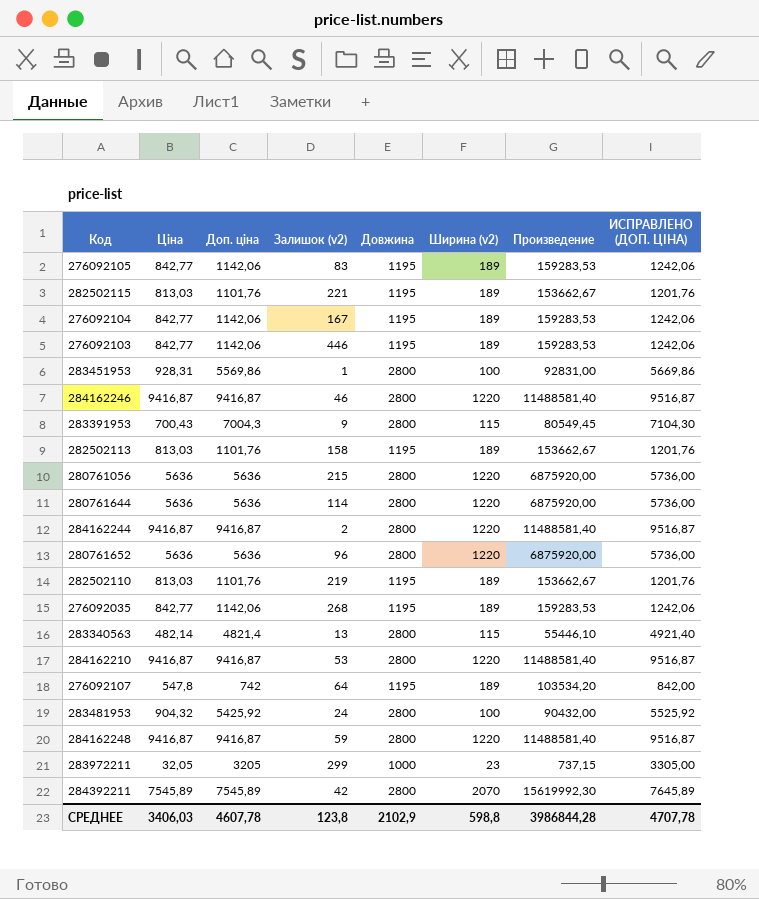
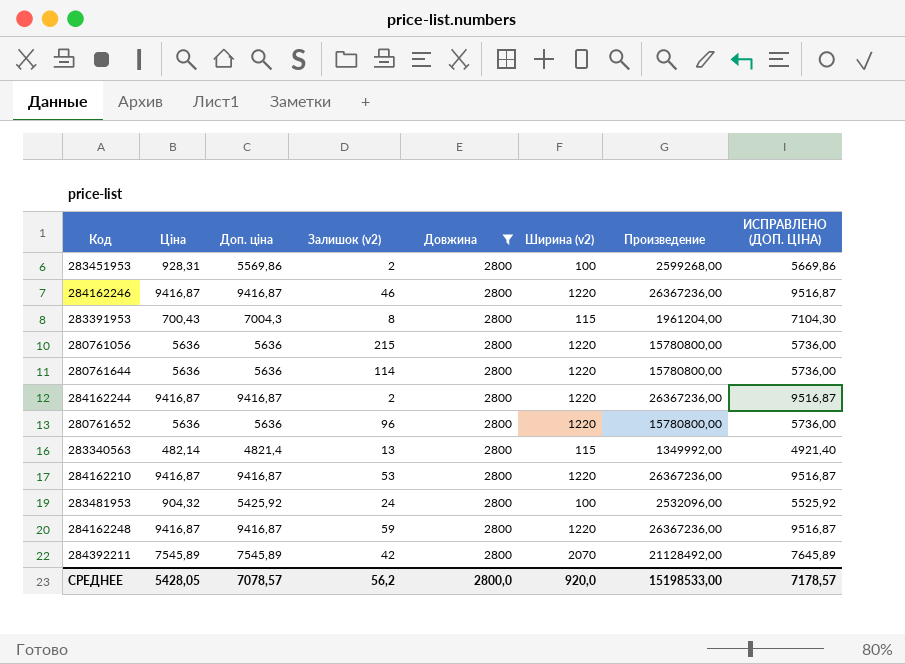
filter: none -> Довжина = 2800
column Произведение | formula: [Ціна] * [Ширина (v2)] -> [Ціна] * [Довжина]
283451953 | Залишок (v2): 1 -> 2
283391953 | Залишок (v2): 9 -> 8
СРЕДНЕЕ | Ціна: 3406,03 -> 5428,05
СРЕДНЕЕ | Доп. ціна: 4607,78 -> 7078,57
СРЕДНЕЕ | Залишок (v2): 123,8 -> 56,2
СРЕДНЕЕ | Довжина: 2102,9 -> 2800,0
СРЕДНЕЕ | Ширина (v2): 598,8 -> 920,0
СРЕДНЕЕ | Произведение: 3986844,28 -> 15198533,00
СРЕДНЕЕ | ИСПРАВЛЕНО (ДОП. ЦІНА): 4707,78 -> 7178,57

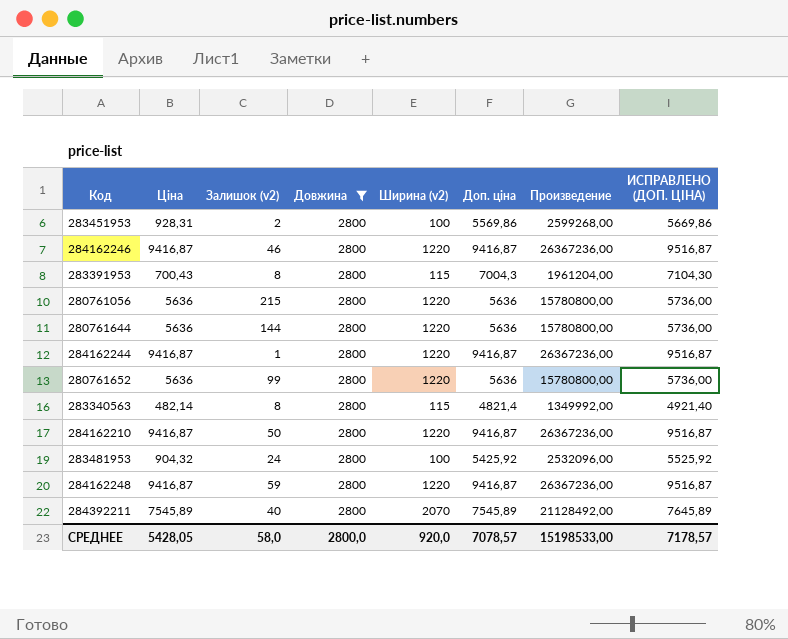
column Доп. ціна | position: 3 -> 6
280761644 | Залишок (v2): 114 -> 144
284162244 | Залишок (v2): 2 -> 1
280761652 | Залишок (v2): 96 -> 99
283340563 | Залишок (v2): 13 -> 8
284162210 | Залишок (v2): 53 -> 50
284392211 | Залишок (v2): 42 -> 40
СРЕДНЕЕ | Залишок (v2): 56,2 -> 58,0

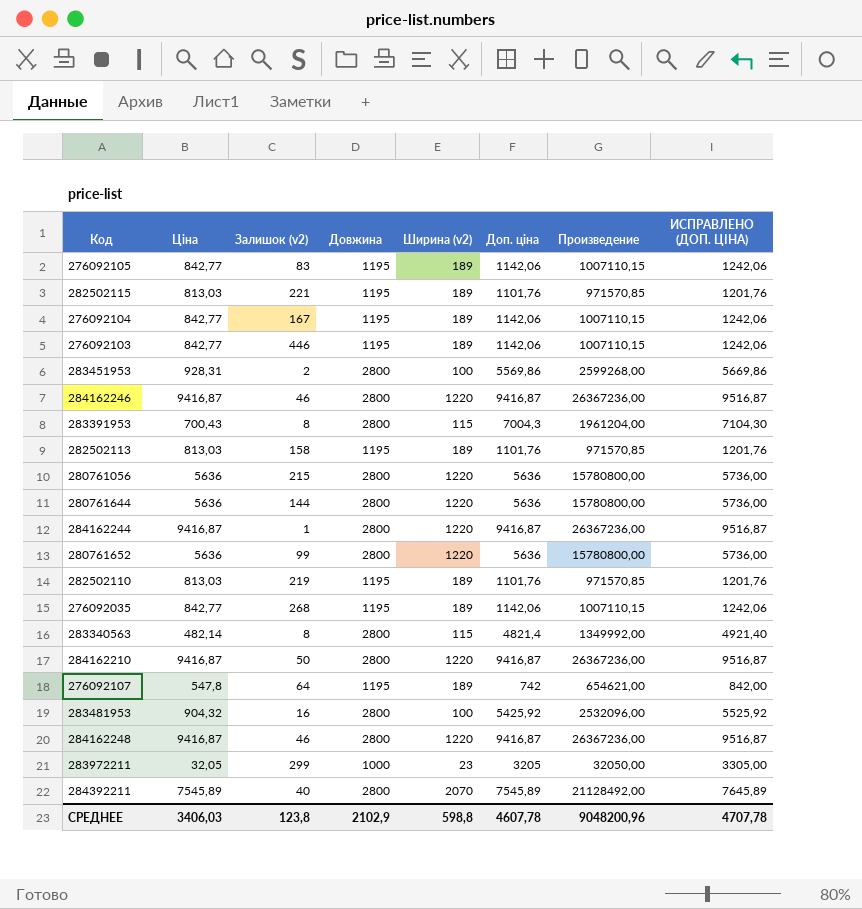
filter: Довжина = 2800 -> none
283481953 | Залишок (v2): 24 -> 16
284162248 | Залишок (v2): 59 -> 46
СРЕДНЕЕ | Ціна: 5428,05 -> 3406,03
СРЕДНЕЕ | Залишок (v2): 58,0 -> 123,8
СРЕДНЕЕ | Довжина: 2800,0 -> 2102,9
СРЕДНЕЕ | Ширина (v2): 920,0 -> 598,8
СРЕДНЕЕ | Доп. ціна: 7078,57 -> 4607,78
СРЕДНЕЕ | Произведение: 15198533,00 -> 9048200,96
СРЕДНЕЕ | ИСПРАВЛЕНО (ДОП. ЦІНА): 7178,57 -> 4707,78

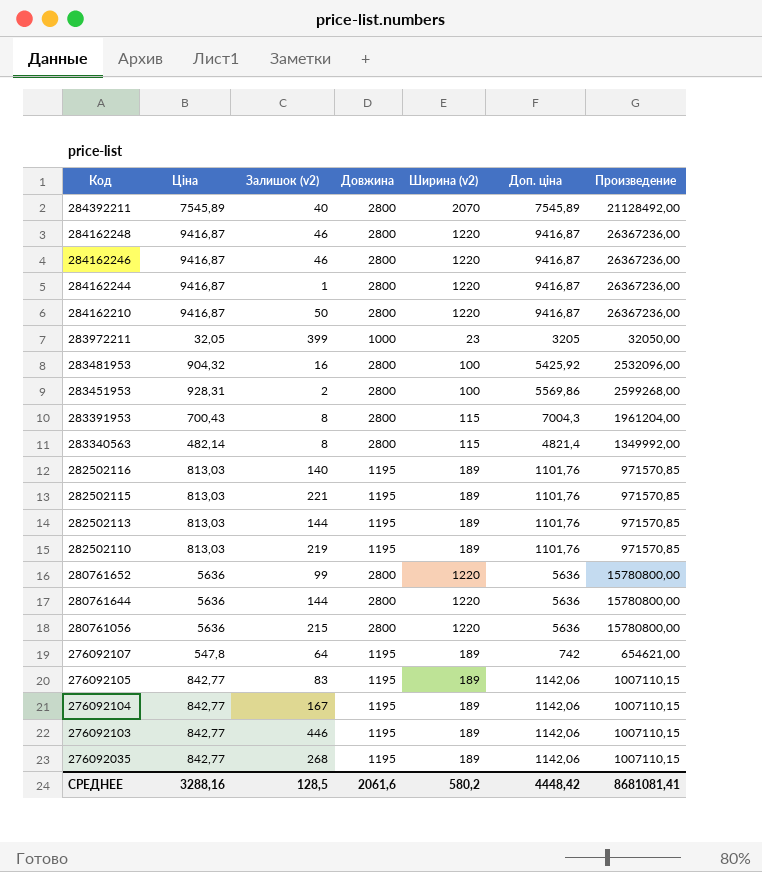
row order: none -> Код descending
column ИСПРАВЛЕНО (ДОП. ЦІНА) | formula: [Доп. ціна] + 100 -> none
283972211 | Залишок (v2): 299 -> 399
row 282502116: none -> 813,03 | 140 | 1195 | 189 | 1101,76 | 971570,85
282502113 | Залишок (v2): 158 -> 144
СРЕДНЕЕ | Ціна: 3406,03 -> 3288,16
СРЕДНЕЕ | Залишок (v2): 123,8 -> 128,5
СРЕДНЕЕ | Довжина: 2102,9 -> 2061,6
СРЕДНЕЕ | Ширина (v2): 598,8 -> 580,2
СРЕДНЕЕ | Доп. ціна: 4607,78 -> 4448,42
СРЕДНЕЕ | Произведение: 9048200,96 -> 8681081,41

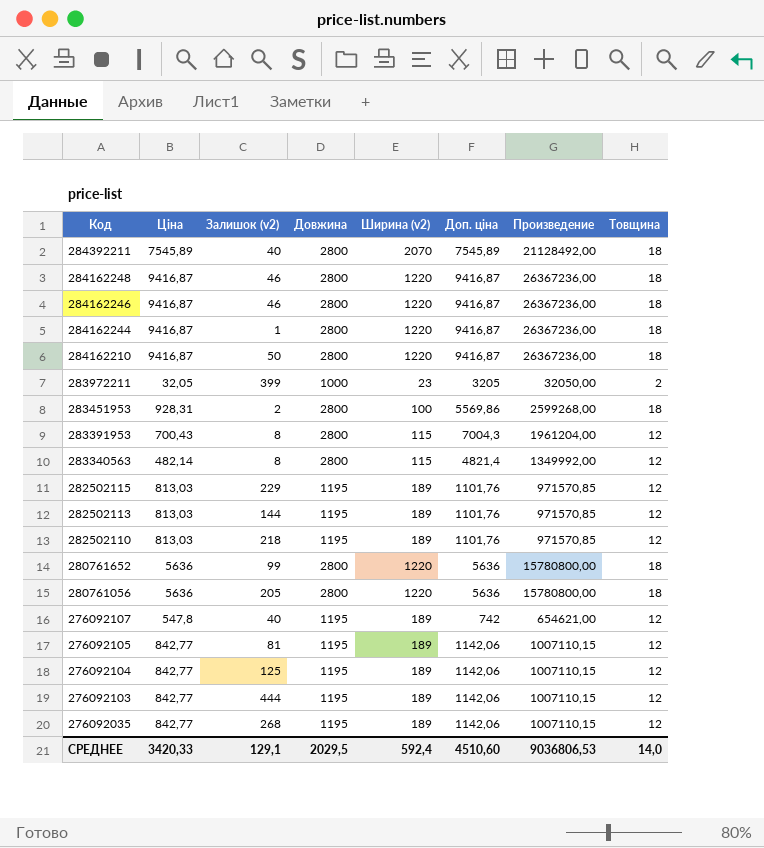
column Товщина | position: none -> 8
row 283481953: 904,32 | 16 | 2800 | 100 | 5425,92 | 2532096,00 -> none
row 282502116: 813,03 | 140 | 1195 | 189 | 1101,76 | 971570,85 -> none
row 280761644: 5636 | 144 | 2800 | 1220 | 5636 | 15780800,00 -> none
282502115 | Залишок (v2): 221 -> 229
282502110 | Залишок (v2): 219 -> 218
280761056 | Залишок (v2): 215 -> 205
276092107 | Залишок (v2): 64 -> 40
276092105 | Залишок (v2): 83 -> 81
276092104 | Залишок (v2): 167 -> 125
276092103 | Залишок (v2): 446 -> 444
СРЕДНЕЕ | Ціна: 3288,16 -> 3420,33
СРЕДНЕЕ | Залишок (v2): 128,5 -> 129,1
СРЕДНЕЕ | Довжина: 2061,6 -> 2029,5
СРЕДНЕЕ | Ширина (v2): 580,2 -> 592,4
СРЕДНЕЕ | Доп. ціна: 4448,42 -> 4510,60
СРЕДНЕЕ | Произведение: 8681081,41 -> 9036806,53

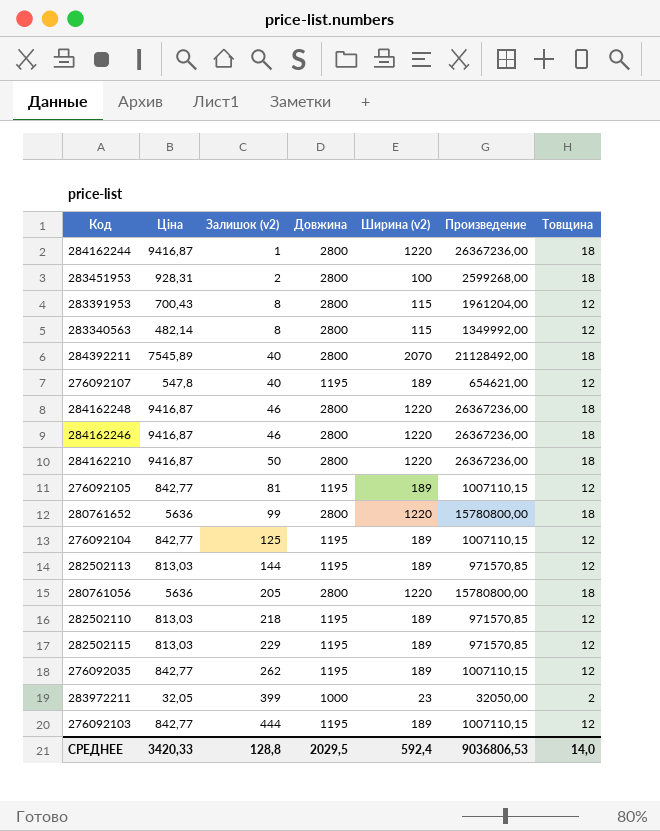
row order: Код descending -> Залишок (v2) ascending
column Доп. ціна | position: 6 -> none
276092035 | Залишок (v2): 268 -> 262
СРЕДНЕЕ | Залишок (v2): 129,1 -> 128,8

